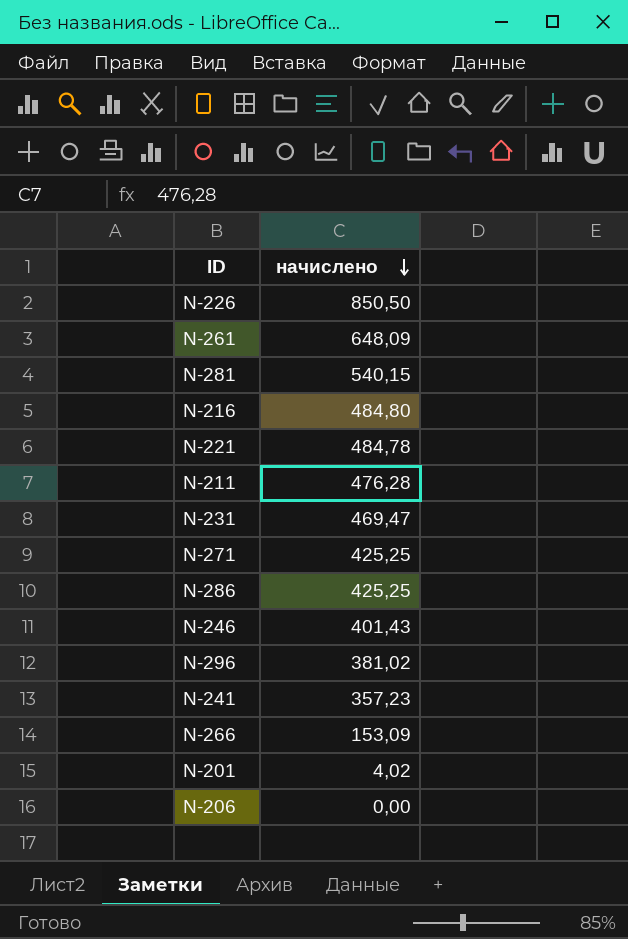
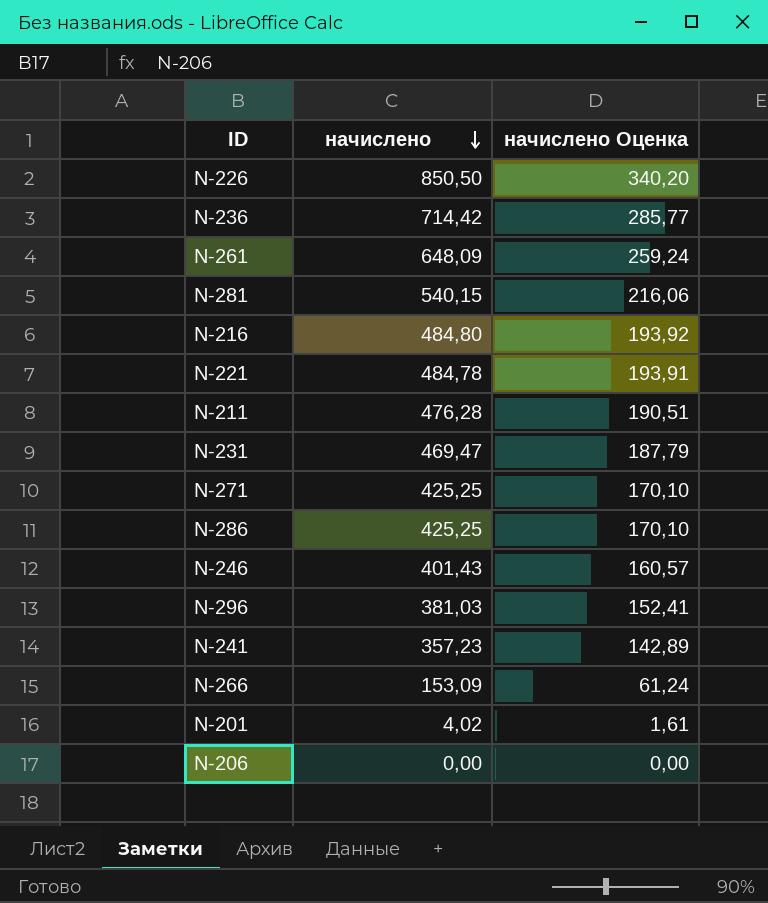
column начислено Оценка | formula: none -> [начислено] * 0,4
row N-236: none -> 714,42 | 285,77
N-296 | начислено: 381,02 -> 381,03

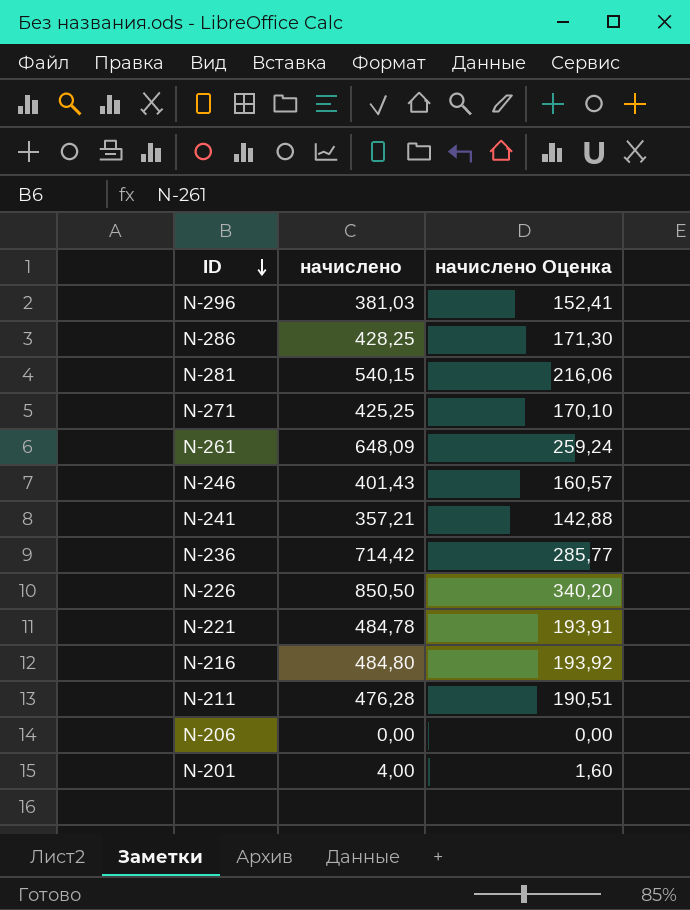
row order: начислено descending -> ID descending
row N-231: 469,47 | 187,79 -> none
row N-266: 153,09 | 61,24 -> none
N-286 | начислено: 425,25 -> 428,25
N-286 | начислено Оценка: 170,10 -> 171,30
N-241 | начислено: 357,23 -> 357,21
N-241 | начислено Оценка: 142,89 -> 142,88
N-201 | начислено: 4,02 -> 4,00
N-201 | начислено Оценка: 1,61 -> 1,60

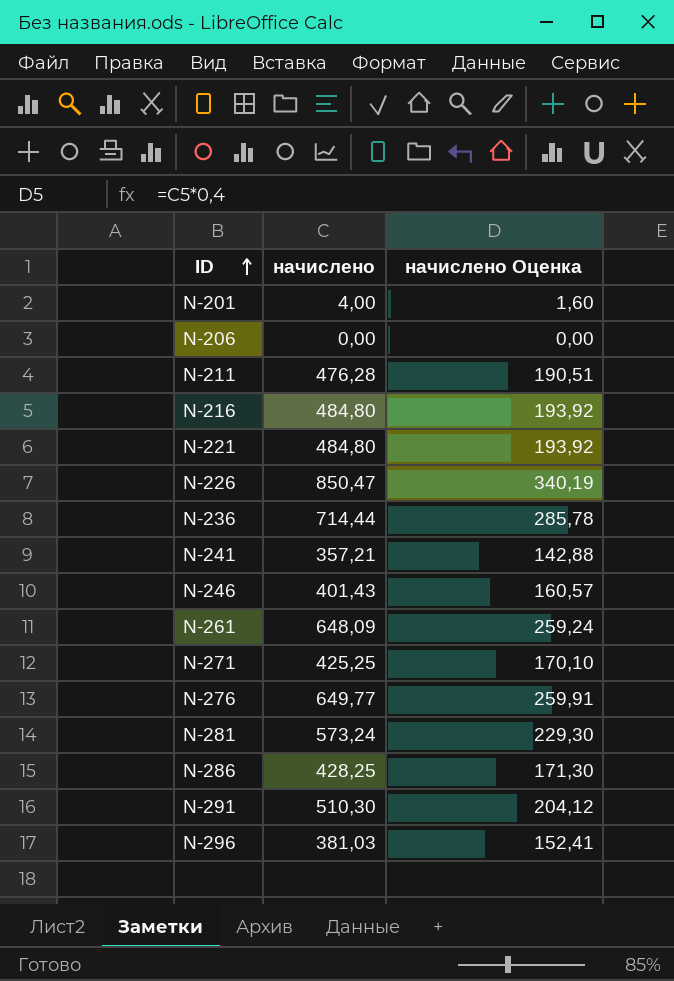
row order: ID descending -> ID ascending
N-221 | начислено: 484,78 -> 484,80
N-221 | начислено Оценка: 193,91 -> 193,92
N-226 | начислено: 850,50 -> 850,47
N-226 | начислено Оценка: 340,20 -> 340,19
N-236 | начислено: 714,42 -> 714,44
N-236 | начислено Оценка: 285,77 -> 285,78
row N-276: none -> 649,77 | 259,91
N-281 | начислено: 540,15 -> 573,24
N-281 | начислено Оценка: 216,06 -> 229,30
row N-291: none -> 510,30 | 204,12

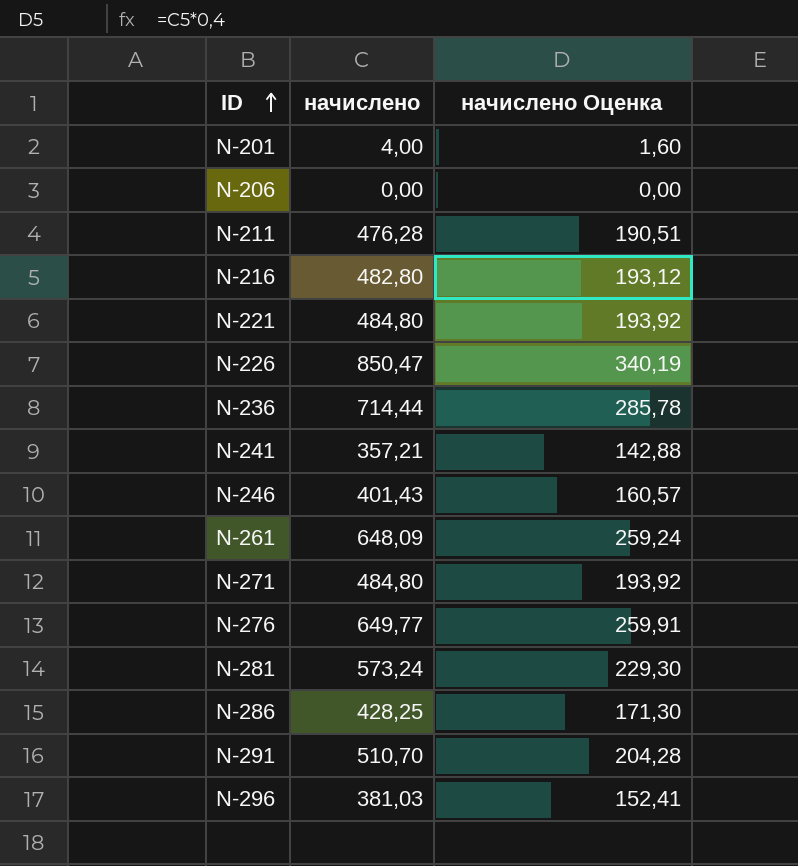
N-216 | начислено: 484,80 -> 482,80
N-216 | начислено Оценка: 193,92 -> 193,12
N-271 | начислено: 425,25 -> 484,80
N-271 | начислено Оценка: 170,10 -> 193,92
N-291 | начислено: 510,30 -> 510,70
N-291 | начислено Оценка: 204,12 -> 204,28

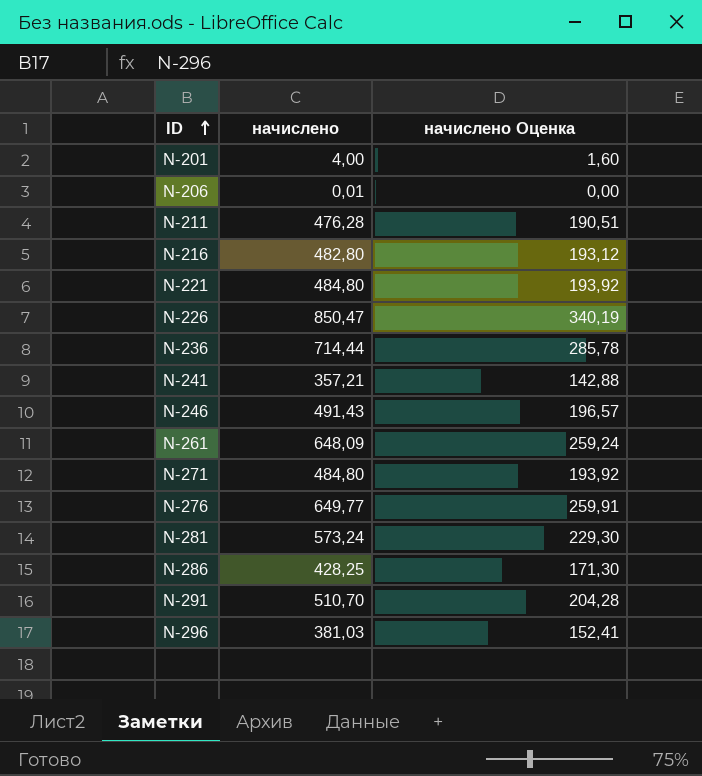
N-206 | начислено: 0,00 -> 0,01
N-246 | начислено: 401,43 -> 491,43
N-246 | начислено Оценка: 160,57 -> 196,57

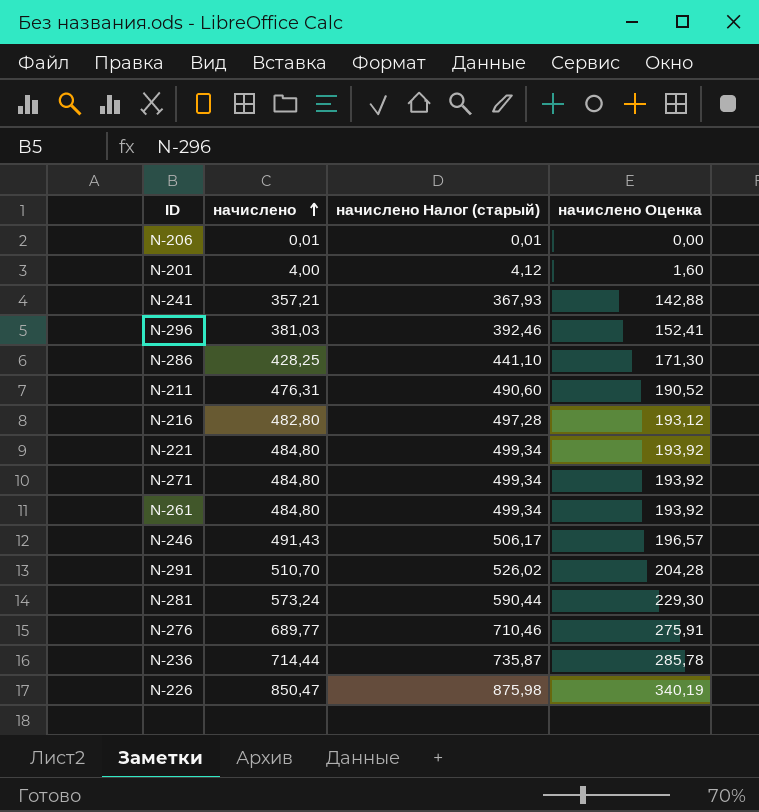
row order: ID ascending -> начислено ascending
column начислено Налог (старый) | formula: none -> [начислено] * 1,03
N-211 | начислено: 476,28 -> 476,31
N-211 | начислено Оценка: 190,51 -> 190,52
N-261 | начислено: 648,09 -> 484,80
N-261 | начислено Оценка: 259,24 -> 193,92
N-276 | начислено: 649,77 -> 689,77
N-276 | начислено Оценка: 259,91 -> 275,91

